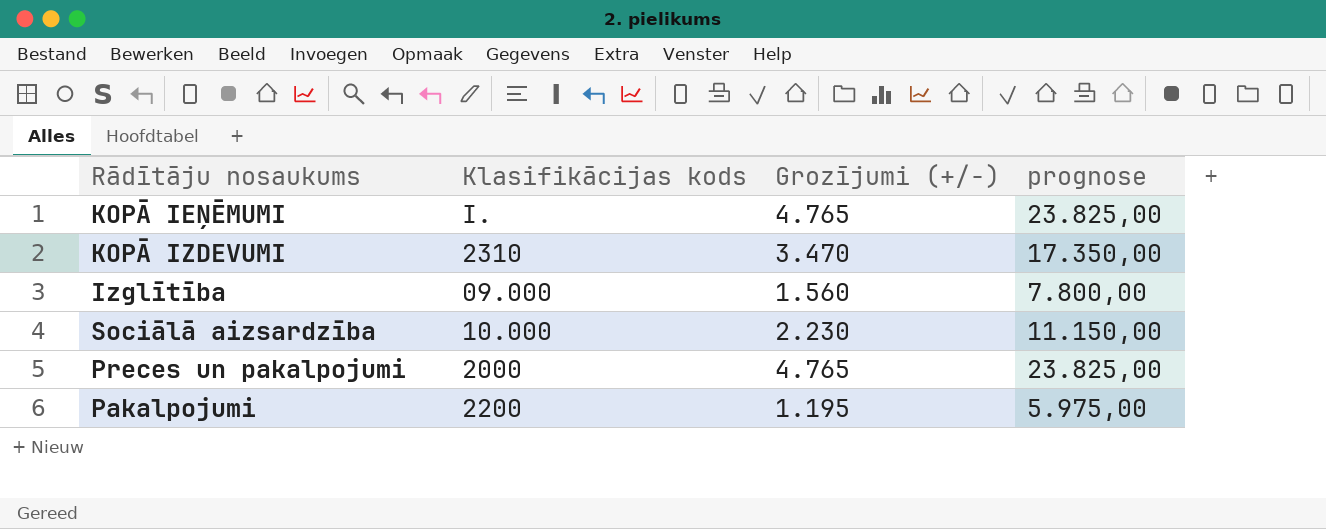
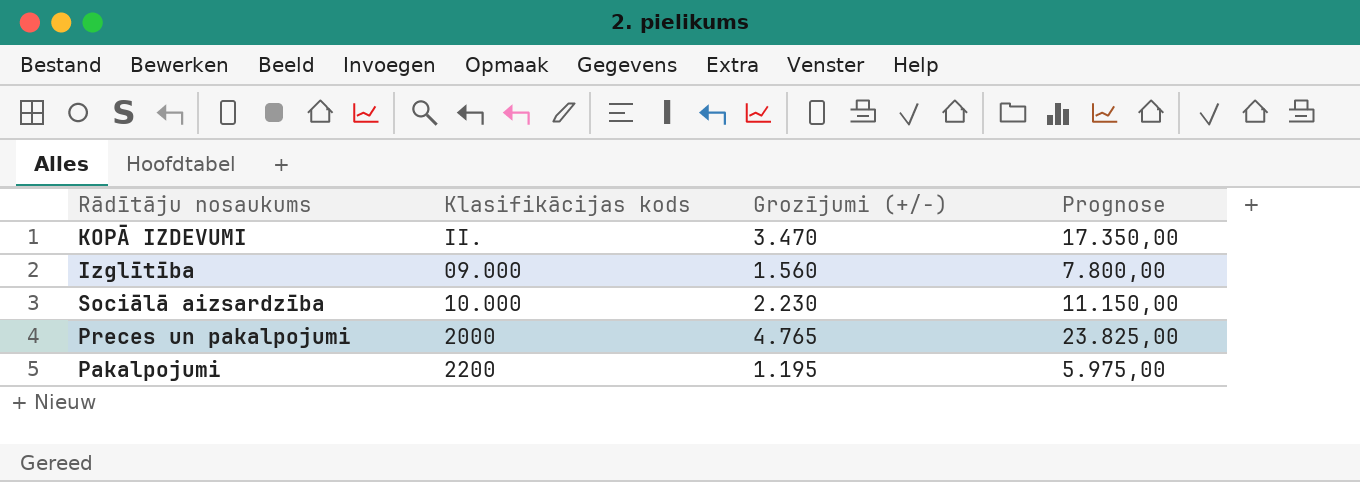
column name: prognose -> Prognose
row KOPĀ IEŅĒMUMI: I. | 4.765 | 23.825,00 -> none
KOPĀ IZDEVUMI | Klasifikācijas kods: 2310 -> II.

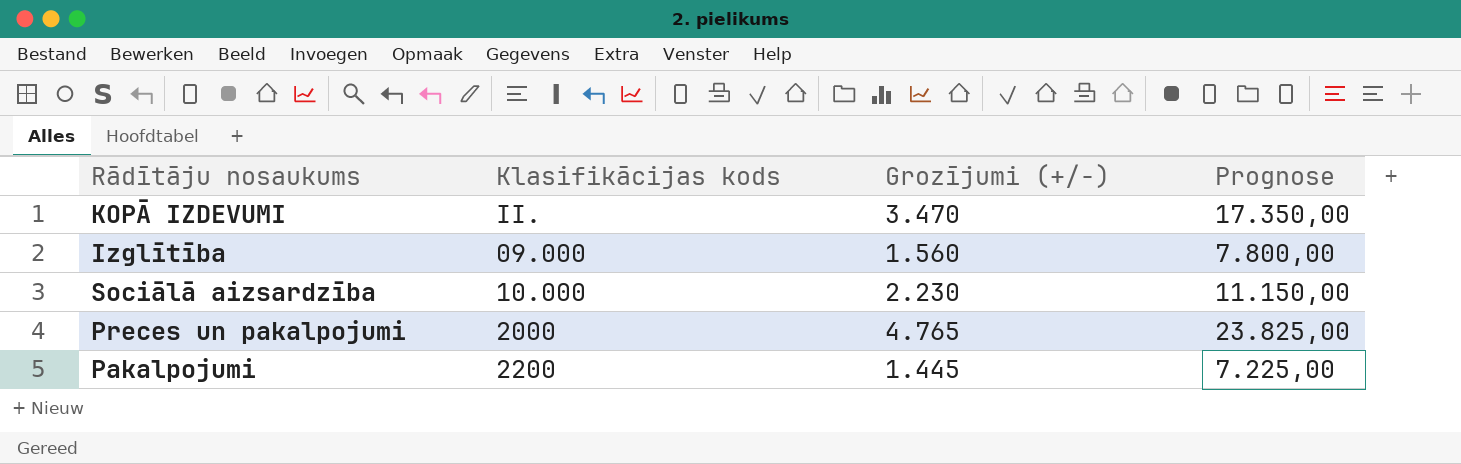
Pakalpojumi | Grozījumi (+/-): 1.195 -> 1.445
Pakalpojumi | Prognose: 5.975,00 -> 7.225,00

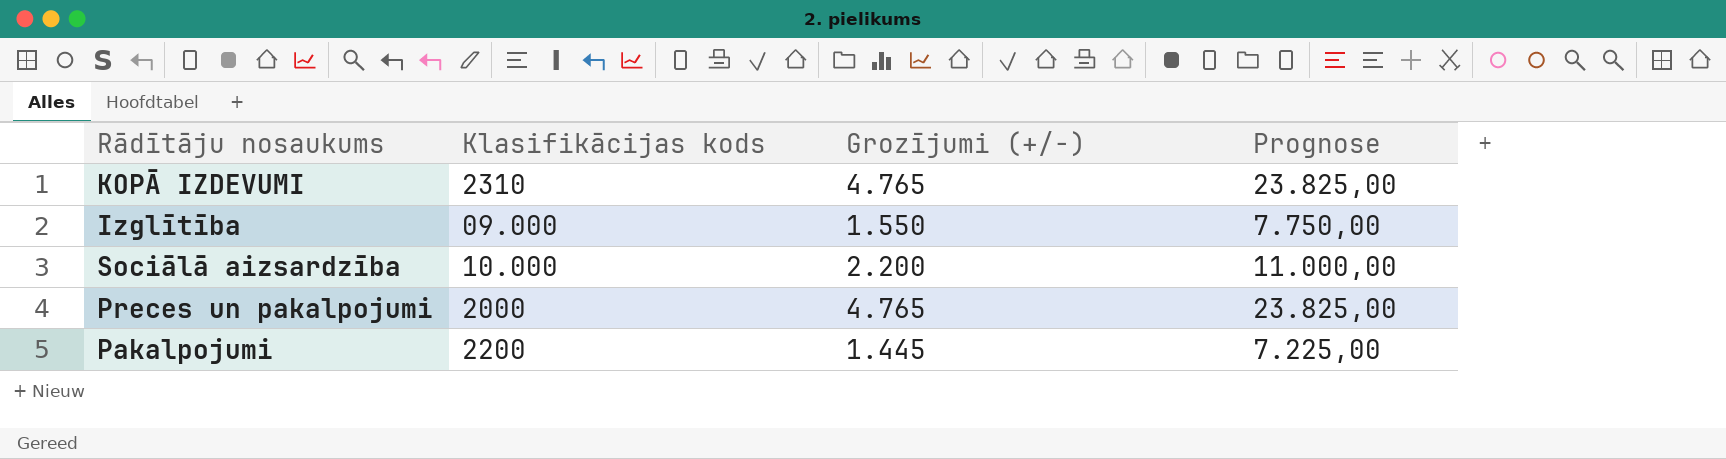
KOPĀ IZDEVUMI | Klasifikācijas kods: II. -> 2310
KOPĀ IZDEVUMI | Grozījumi (+/-): 3.470 -> 4.765
KOPĀ IZDEVUMI | Prognose: 17.350,00 -> 23.825,00
Izglītība | Grozījumi (+/-): 1.560 -> 1.550
Izglītība | Prognose: 7.800,00 -> 7.750,00
Sociālā aizsardzība | Grozījumi (+/-): 2.230 -> 2.200
Sociālā aizsardzība | Prognose: 11.150,00 -> 11.000,00

